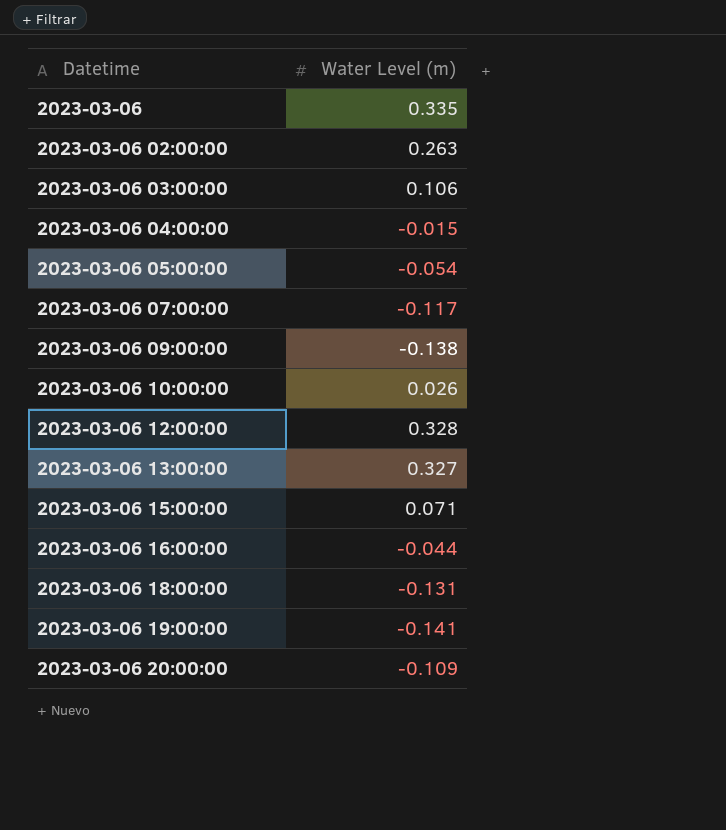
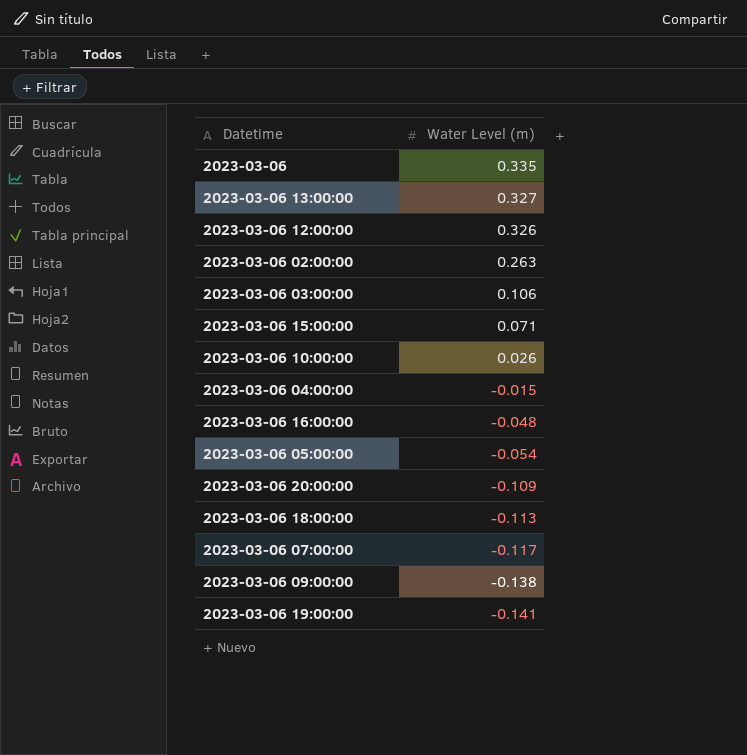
row order: Datetime ascending -> Water Level (m) descending
2023-03-06 12:00:00 | Water Level (m): 0.328 -> 0.326
2023-03-06 16:00:00 | Water Level (m): -0.044 -> -0.048
2023-03-06 18:00:00 | Water Level (m): -0.131 -> -0.113

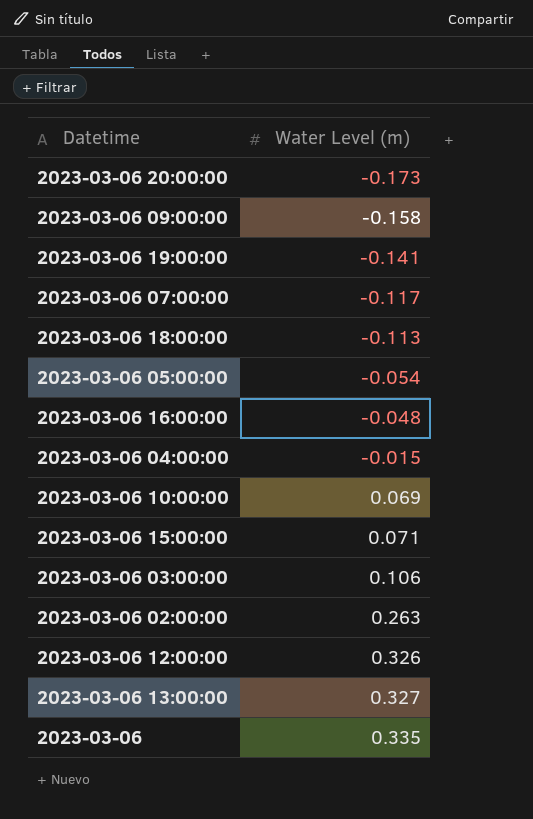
row order: Water Level (m) descending -> Water Level (m) ascending
2023-03-06 20:00:00 | Water Level (m): -0.109 -> -0.173
2023-03-06 09:00:00 | Water Level (m): -0.138 -> -0.158
2023-03-06 10:00:00 | Water Level (m): 0.026 -> 0.069

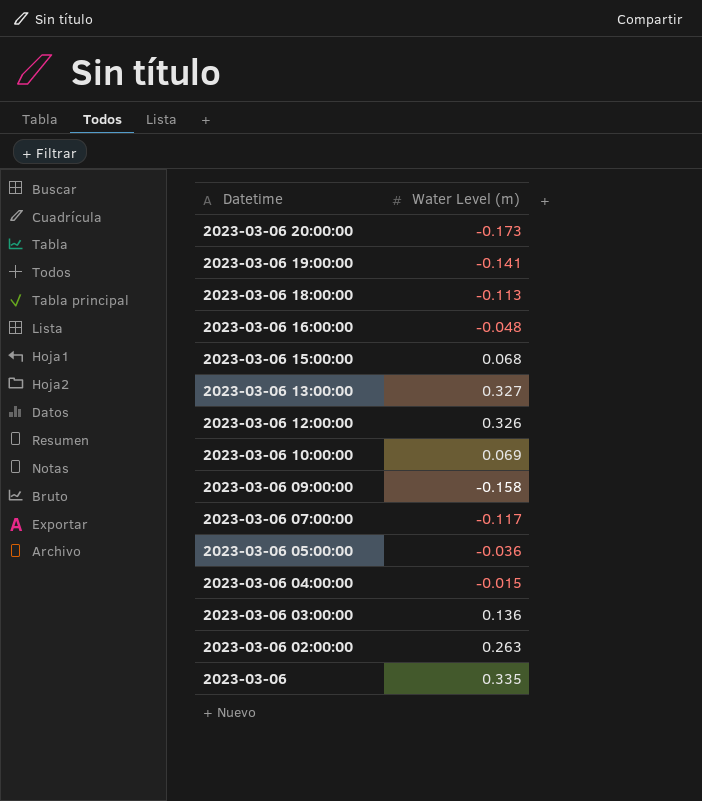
row order: Water Level (m) ascending -> Datetime descending
2023-03-06 15:00:00 | Water Level (m): 0.071 -> 0.068
2023-03-06 05:00:00 | Water Level (m): -0.054 -> -0.036
2023-03-06 03:00:00 | Water Level (m): 0.106 -> 0.136

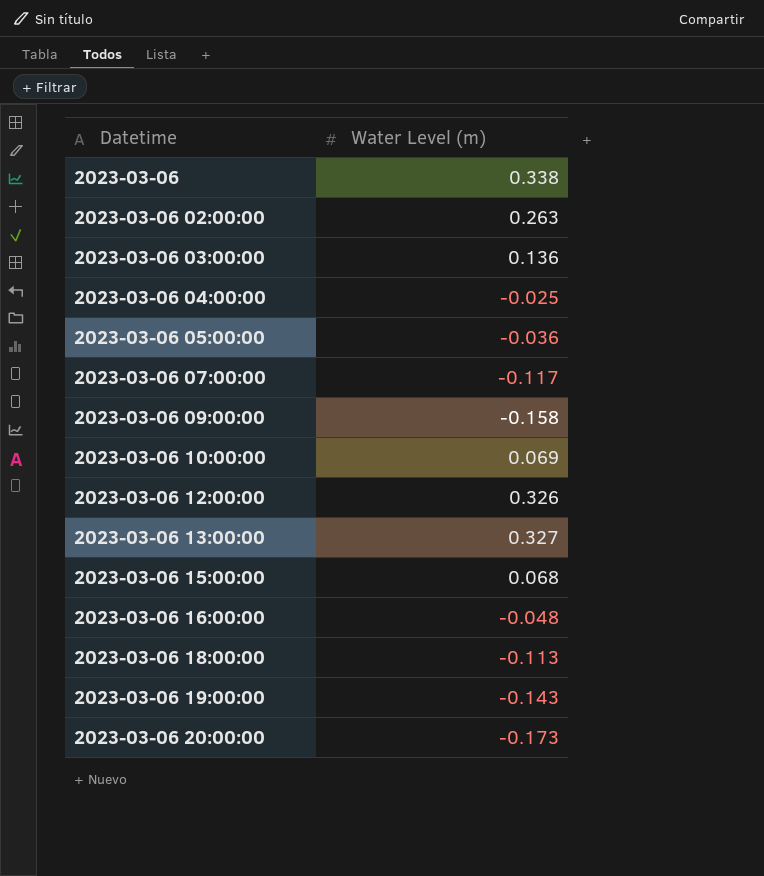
row order: Datetime descending -> Datetime ascending
2023-03-06 | Water Level (m): 0.335 -> 0.338
2023-03-06 04:00:00 | Water Level (m): -0.015 -> -0.025
2023-03-06 19:00:00 | Water Level (m): -0.141 -> -0.143

